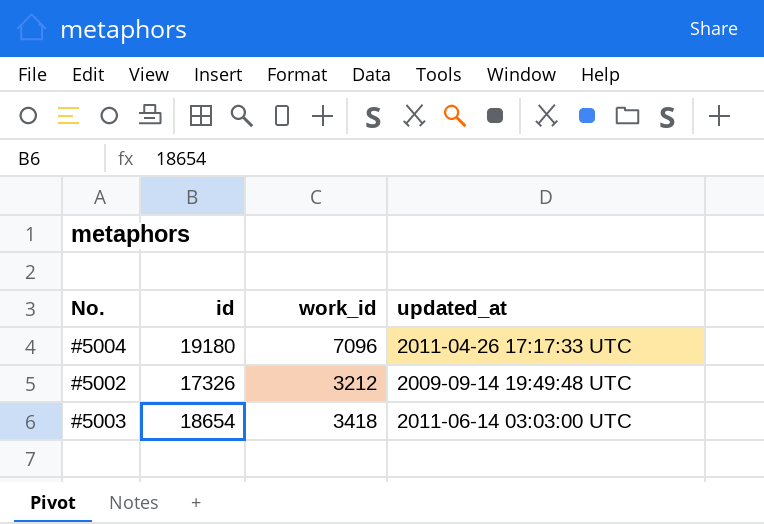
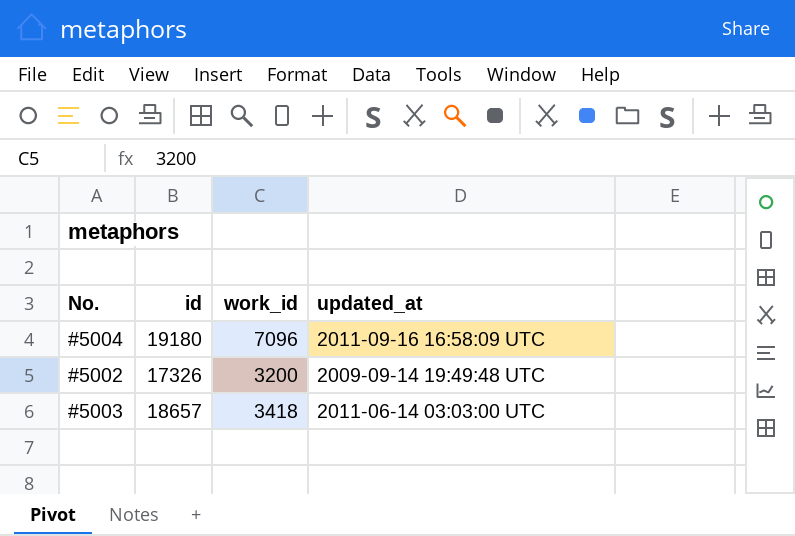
#5004 | updated_at: 2011-04-26 17:17:33 UTC -> 2011-09-16 16:58:09 UTC
#5002 | work_id: 3212 -> 3200
#5003 | id: 18654 -> 18657

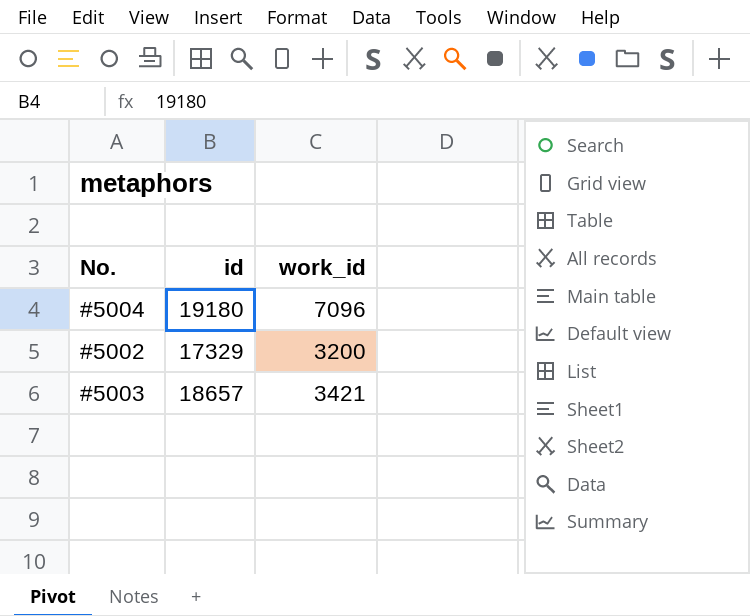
column updated_at | position: 4 -> none
#5002 | id: 17326 -> 17329
#5003 | work_id: 3418 -> 3421

